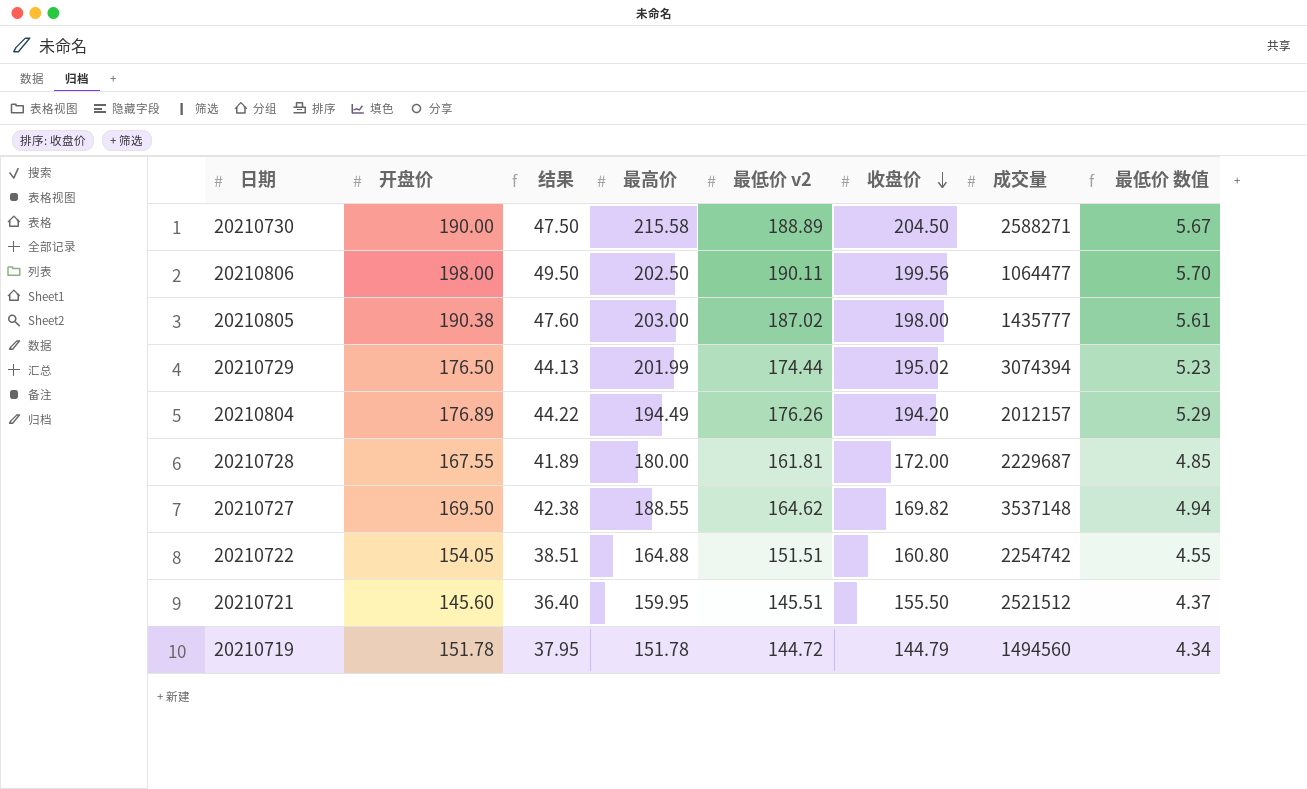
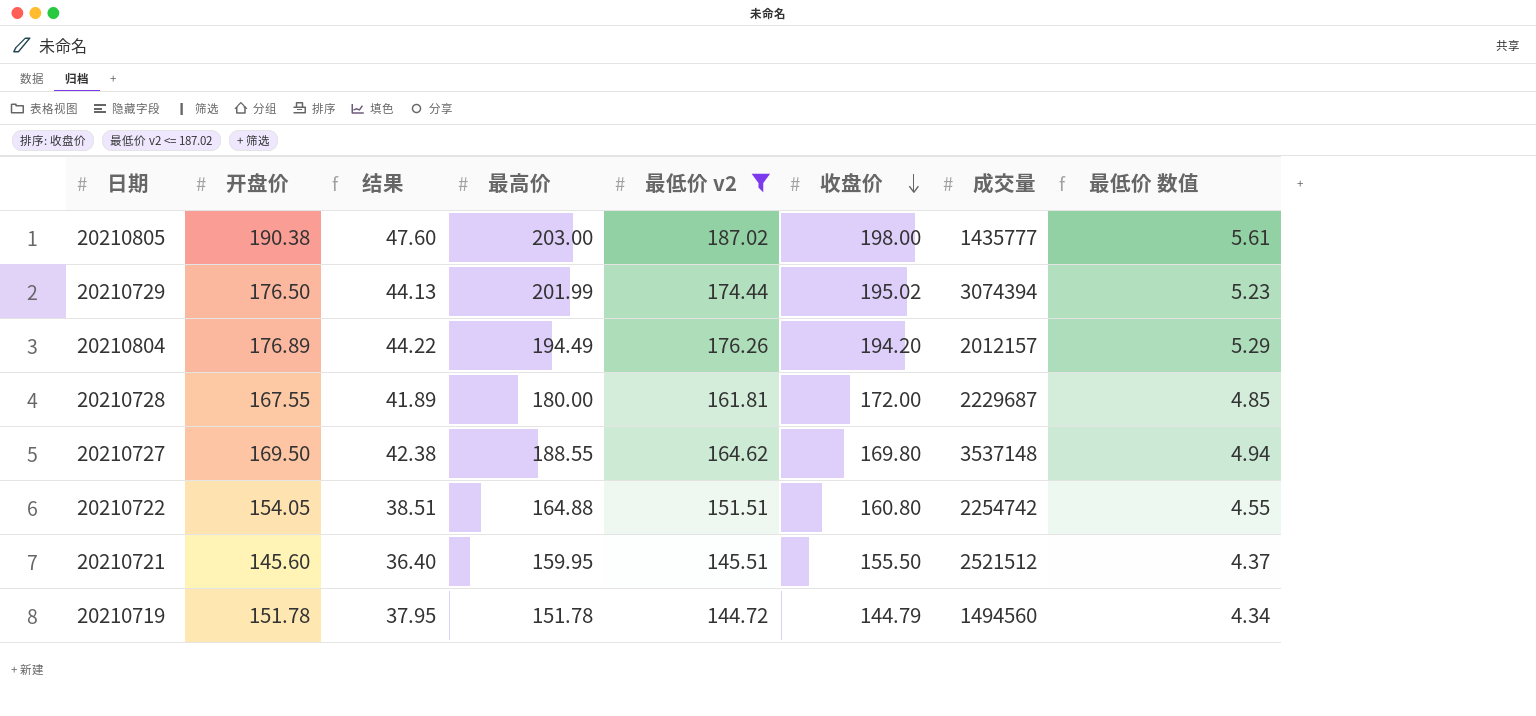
filter: none -> 最低价 v2 <= 187.02
20210727 | 收盘价: 169.82 -> 169.80

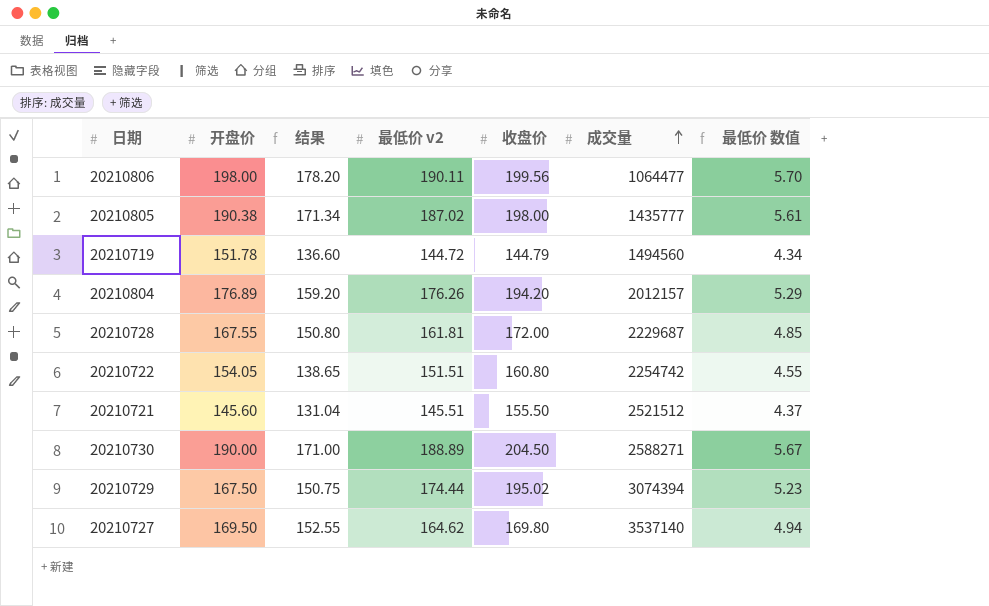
filter: 最低价 v2 <= 187.02 -> none
row order: 收盘价 descending -> 成交量 ascending
column 最高价 | position: 4 -> none
column 结果 | formula: [开盘价] * 0.25 -> [开盘价] * 0.9
20210729 | 开盘价: 176.50 -> 167.50
20210727 | 成交量: 3537148 -> 3537140

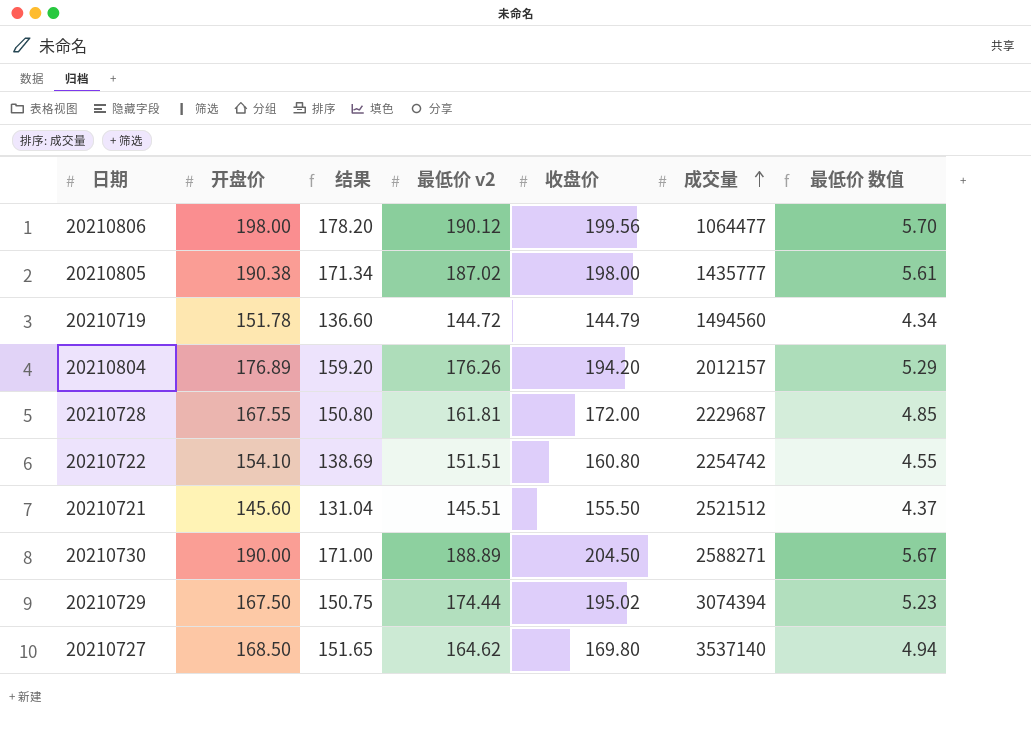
20210806 | 最低价 v2: 190.11 -> 190.12
20210722 | 开盘价: 154.05 -> 154.10
20210722 | 结果: 138.65 -> 138.69
20210727 | 开盘价: 169.50 -> 168.50
20210727 | 结果: 152.55 -> 151.65

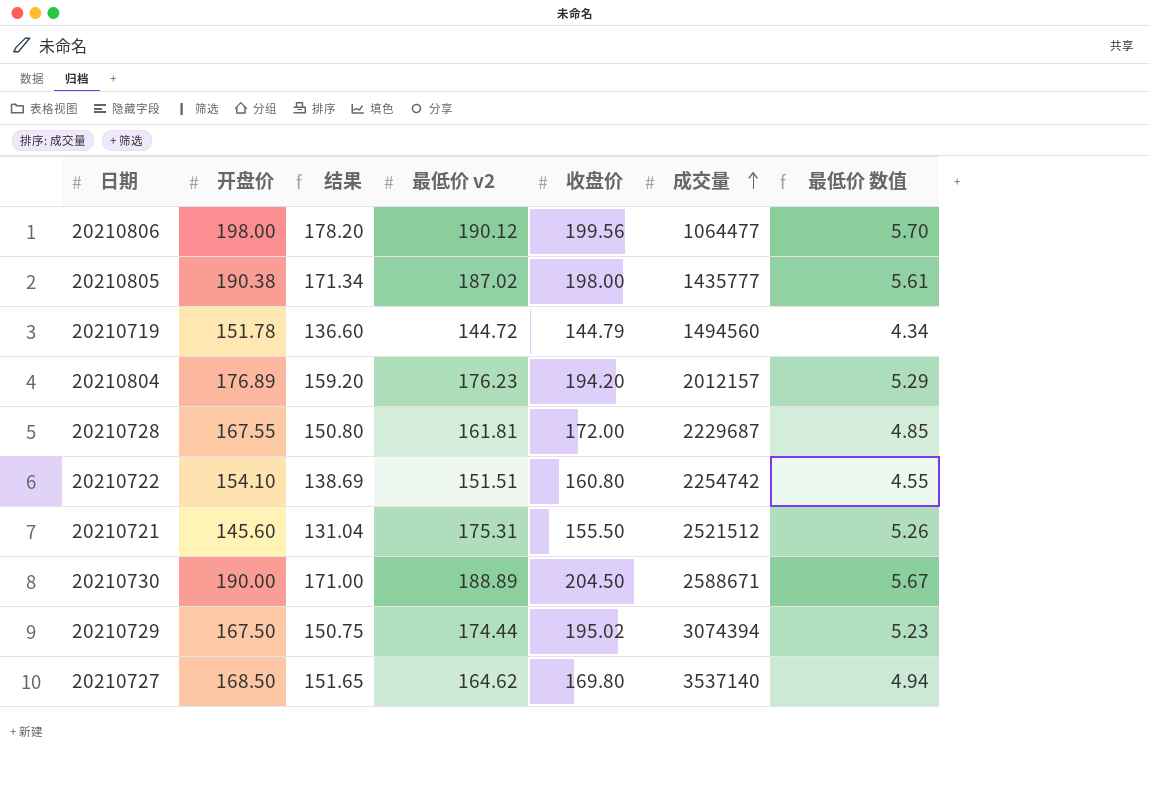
20210804 | 最低价 v2: 176.26 -> 176.23
20210721 | 最低价 v2: 145.51 -> 175.31
20210721 | 最低价 数值: 4.37 -> 5.26
20210730 | 成交量: 2588271 -> 2588671

